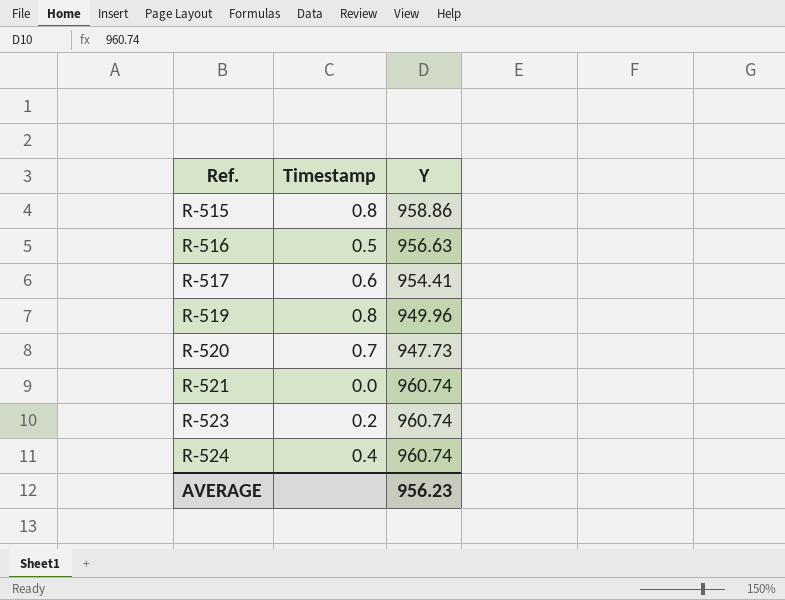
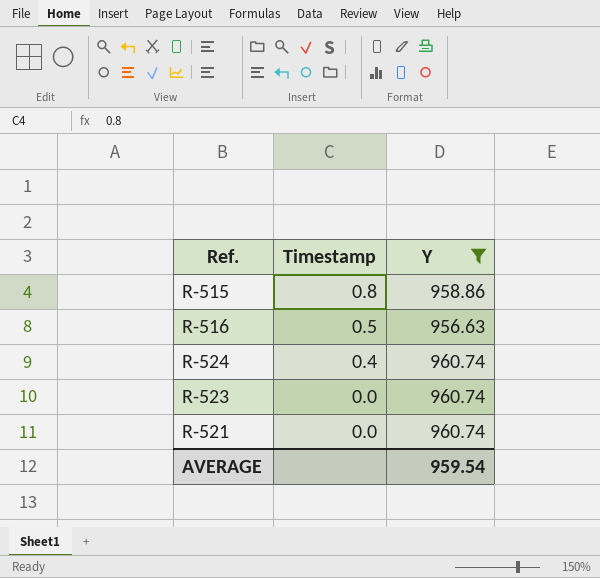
filter: none -> Y >= 956.63
row order: Ref. ascending -> Timestamp descending
R-523 | Timestamp: 0.2 -> 0.0
AVERAGE | Y: 956.23 -> 959.54

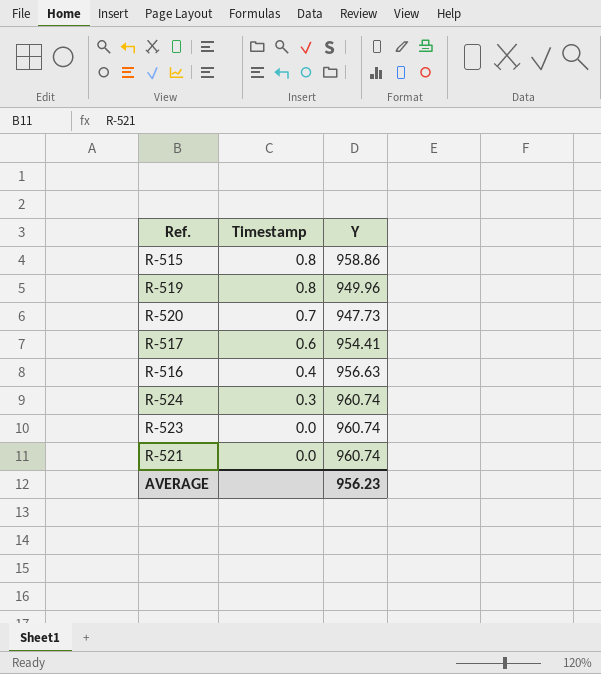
filter: Y >= 956.63 -> none
R-516 | Timestamp: 0.5 -> 0.4
R-524 | Timestamp: 0.4 -> 0.3
AVERAGE | Y: 959.54 -> 956.23

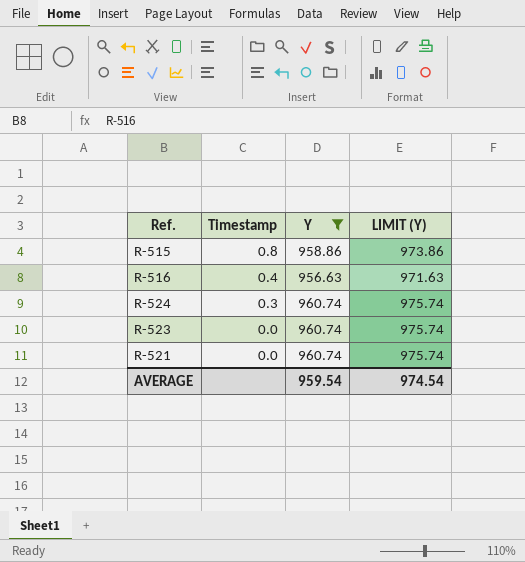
filter: none -> Y >= 956.63
column LIMIT (Y) | formula: none -> [Y] + 15
AVERAGE | Y: 956.23 -> 959.54

